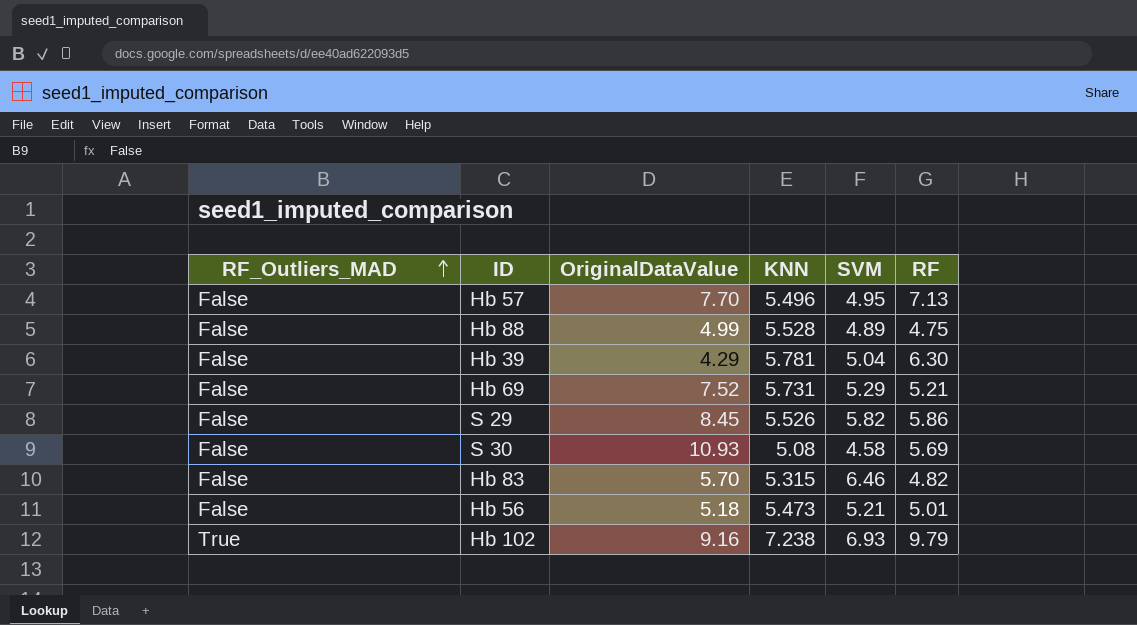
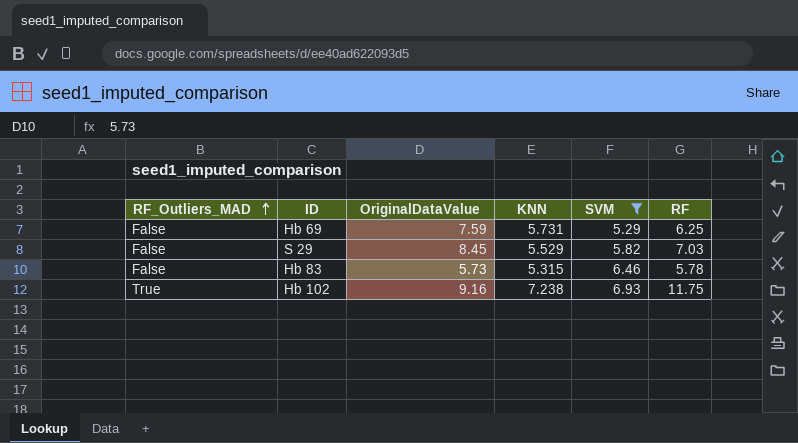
filter: none -> SVM >= 5.29
Hb 69 | OriginalDataValue: 7.52 -> 7.59
Hb 69 | RF: 5.21 -> 6.25
S 29 | KNN: 5.526 -> 5.529
S 29 | RF: 5.86 -> 7.03
Hb 83 | OriginalDataValue: 5.70 -> 5.73
Hb 83 | RF: 4.82 -> 5.78
Hb 102 | RF: 9.79 -> 11.75

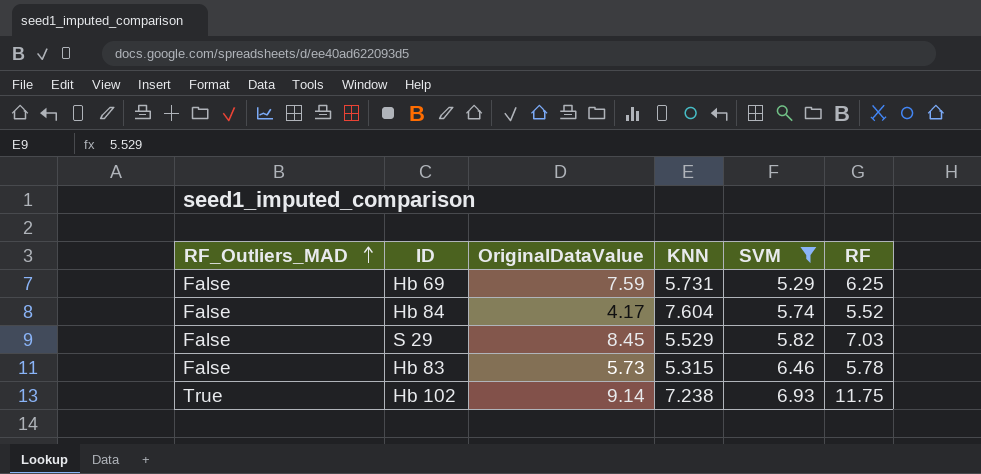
row Hb 84: none -> False | 4.17 | 7.604 | 5.74 | 5.52
Hb 102 | OriginalDataValue: 9.16 -> 9.14

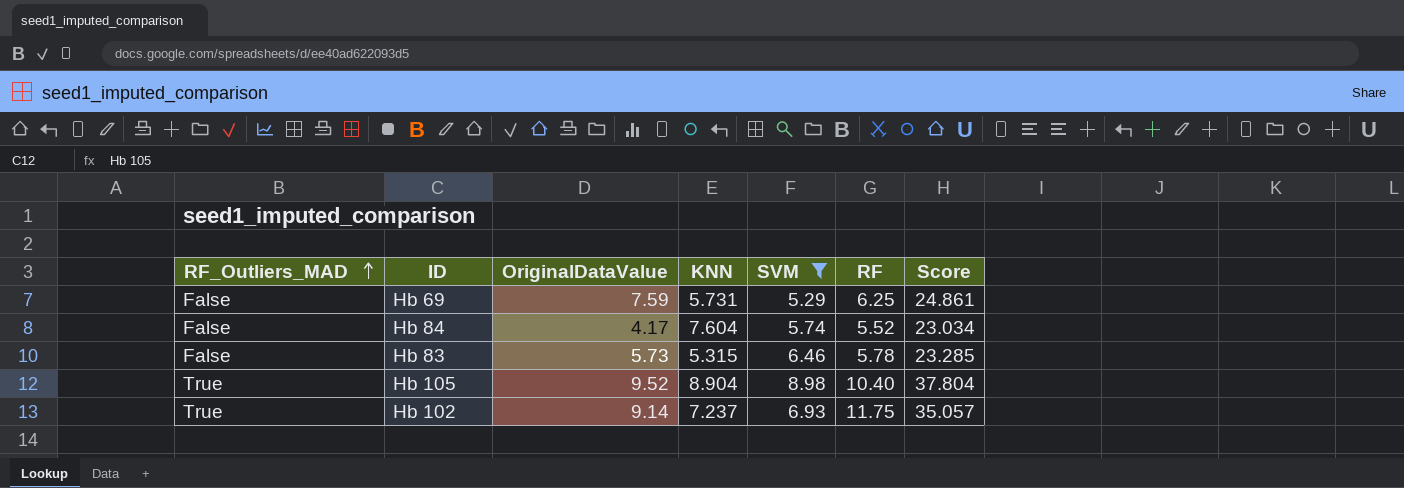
column Score | formula: none -> [OriginalDataValue] + [KNN] + [SVM] + [RF]
row S 29: False | 8.45 | 5.529 | 5.82 | 7.03 -> none
row Hb 105: none -> True | 9.52 | 8.904 | 8.98 | 10.40 | 37.804
Hb 102 | KNN: 7.238 -> 7.237

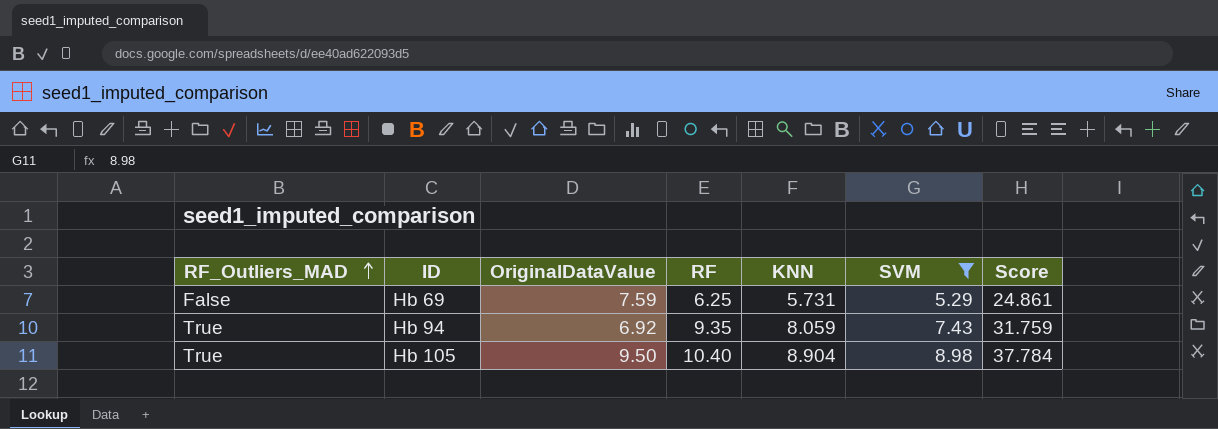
column RF | position: 6 -> 4
row Hb 84: False | 4.17 | 7.604 | 5.74 | 5.52 | 23.034 -> none
row Hb 83: False | 5.73 | 5.315 | 6.46 | 5.78 | 23.285 -> none
row Hb 102: True | 9.14 | 7.237 | 6.93 | 11.75 | 35.057 -> none
row Hb 94: none -> True | 6.92 | 9.35 | 8.059 | 7.43 | 31.759
Hb 105 | OriginalDataValue: 9.52 -> 9.50
Hb 105 | Score: 37.804 -> 37.784

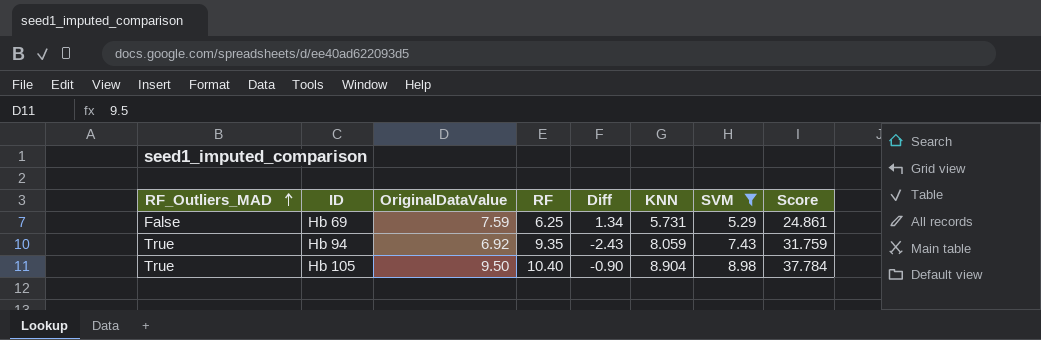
column Diff | formula: none -> [OriginalDataValue] - [RF]

